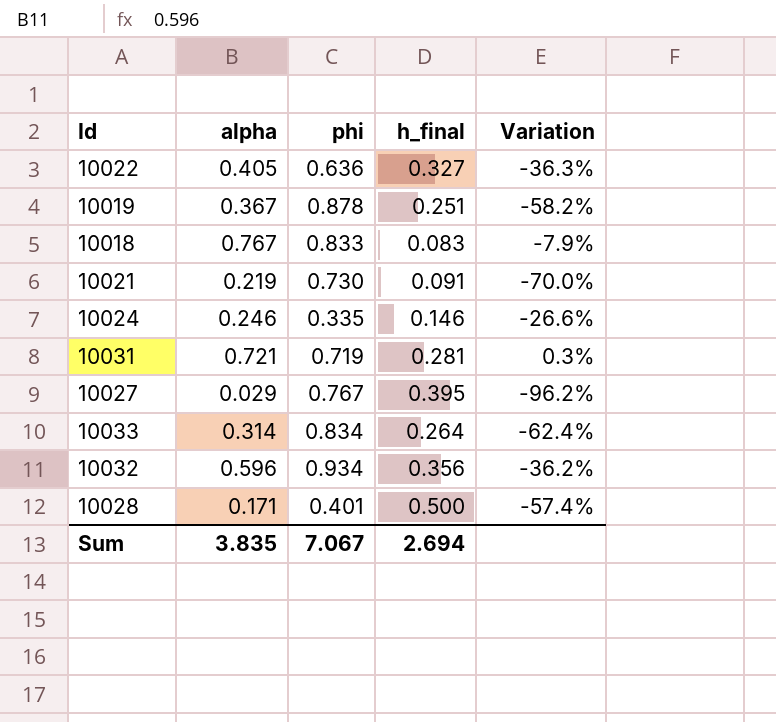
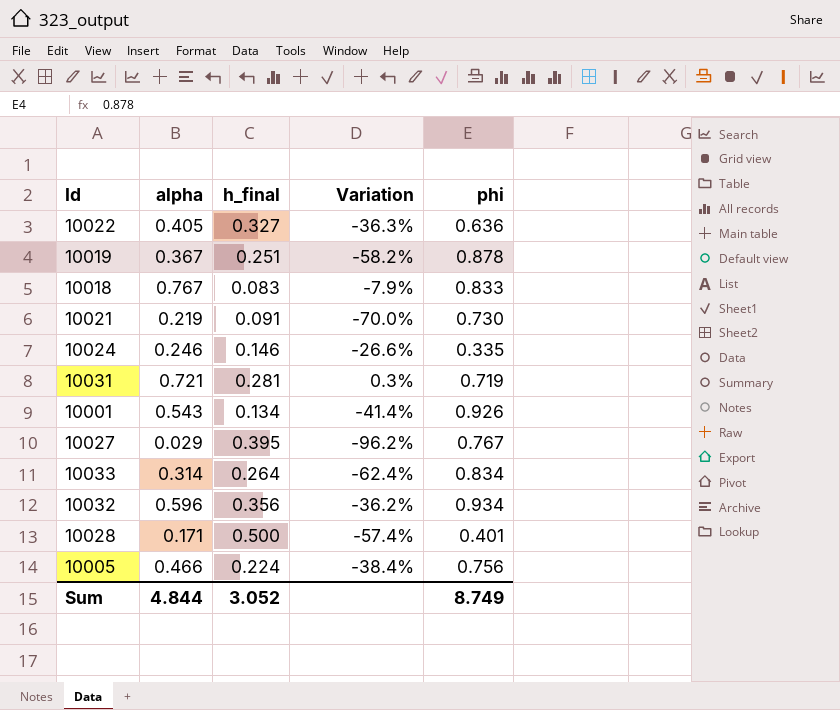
column phi | position: 3 -> 5
row 10001: none -> 0.543 | 0.134 | -41.4% | 0.926
row 10005: none -> 0.466 | 0.224 | -38.4% | 0.756
Sum | alpha: 3.835 -> 4.844
Sum | h_final: 2.694 -> 3.052
Sum | phi: 7.067 -> 8.749

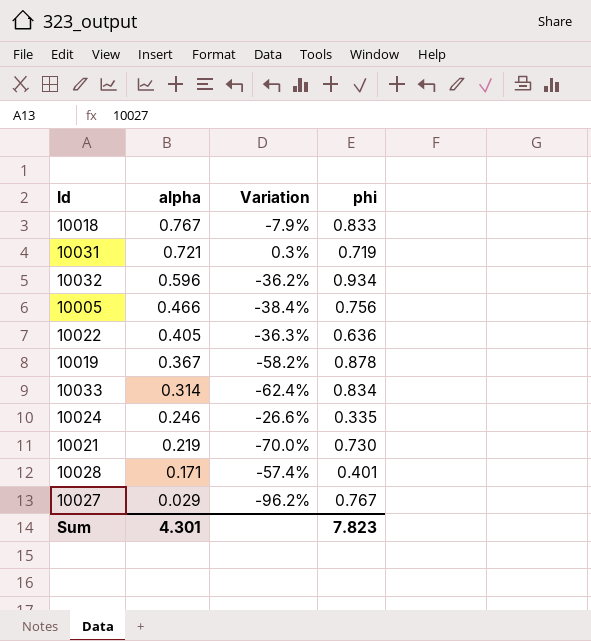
row order: none -> alpha descending
column h_final | position: 3 -> none
row 10001: 0.543 | 0.134 | -41.4% | 0.926 -> none
Sum | alpha: 4.844 -> 4.301
Sum | phi: 8.749 -> 7.823

